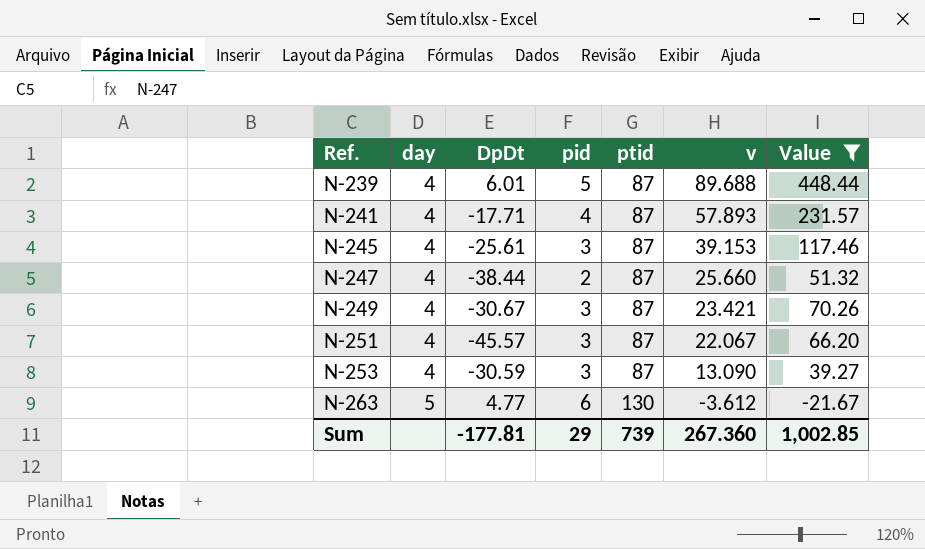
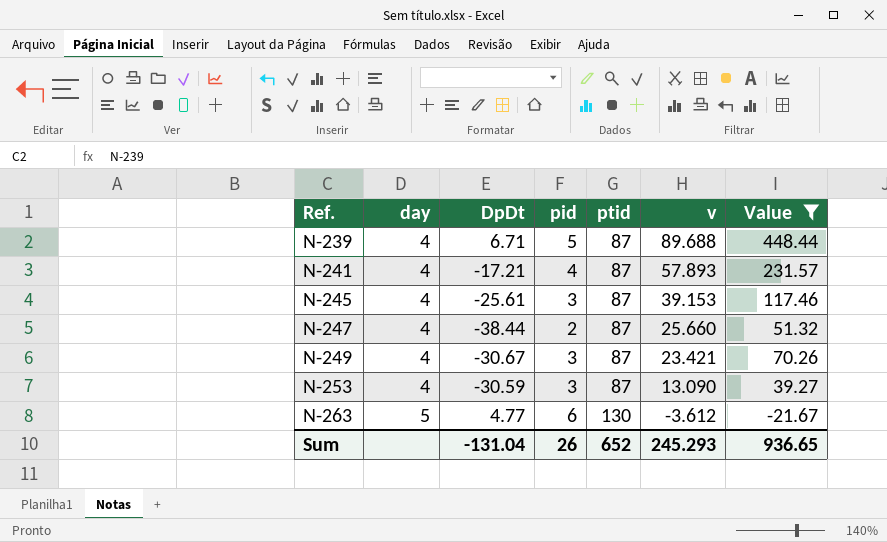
row N-251: 4 | -45.57 | 3 | 87 | 22.067 | 66.20 -> none
N-239 | DpDt: 6.01 -> 6.71
N-241 | DpDt: -17.71 -> -17.21
Sum | DpDt: -177.81 -> -131.04
Sum | pid: 29 -> 26
Sum | ptid: 739 -> 652
Sum | v: 267.360 -> 245.293
Sum | Value: 1,002.85 -> 936.65

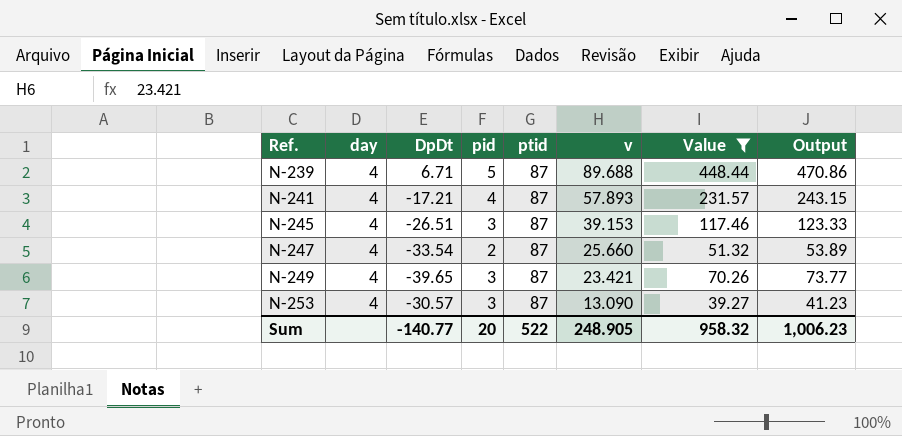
column Output | formula: none -> [Value] * 1.05
row N-263: 5 | 4.77 | 6 | 130 | -3.612 | -21.67 -> none
N-245 | DpDt: -25.61 -> -26.51
N-247 | DpDt: -38.44 -> -33.54
N-249 | DpDt: -30.67 -> -39.65
N-253 | DpDt: -30.59 -> -30.57
Sum | DpDt: -131.04 -> -140.77
Sum | pid: 26 -> 20
Sum | ptid: 652 -> 522
Sum | v: 245.293 -> 248.905
Sum | Value: 936.65 -> 958.32

